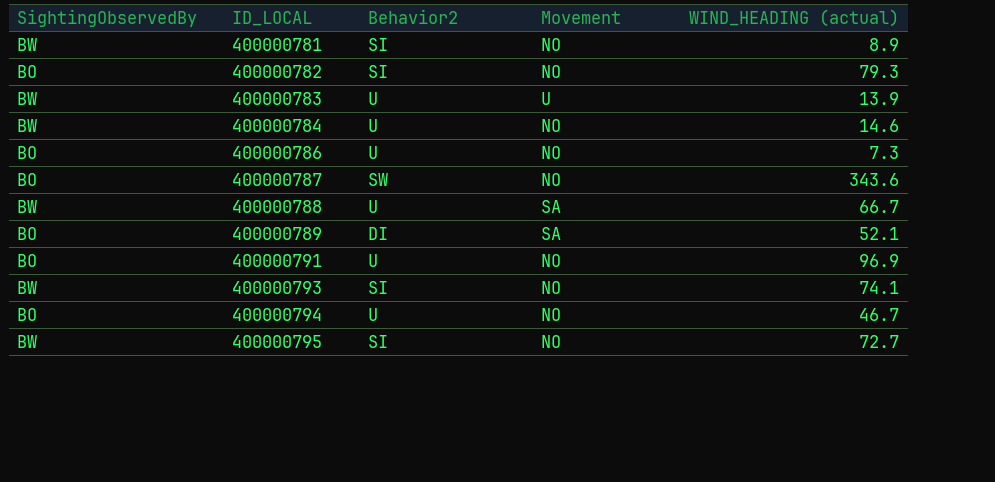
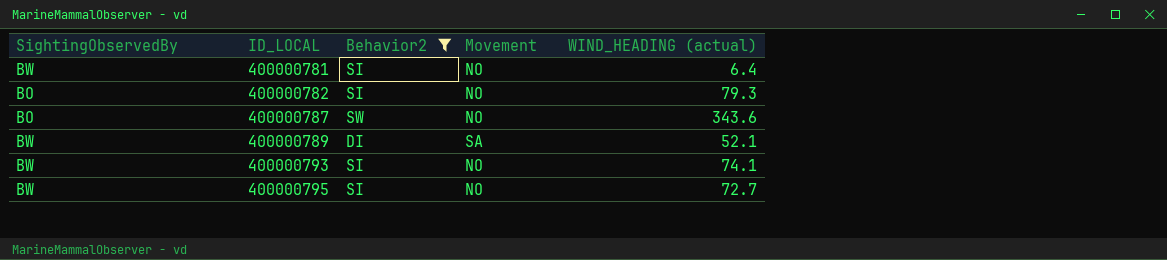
filter: none -> Behavior2 != U
400000781 | WIND_HEADING (actual): 8.9 -> 6.4
400000789 | SightingObservedBy: BO -> BW

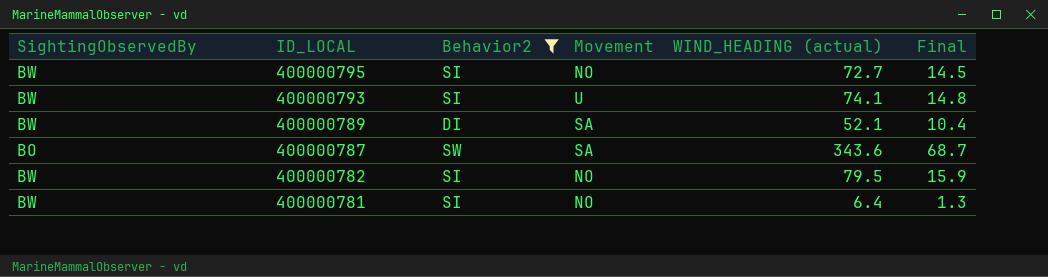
row order: ID_LOCAL ascending -> ID_LOCAL descending
column Final | formula: none -> [WIND_HEADING (actual)] * 0.2
400000793 | Movement: NO -> U
400000787 | Movement: NO -> SA
400000782 | SightingObservedBy: BO -> BW
400000782 | WIND_HEADING (actual): 79.3 -> 79.5

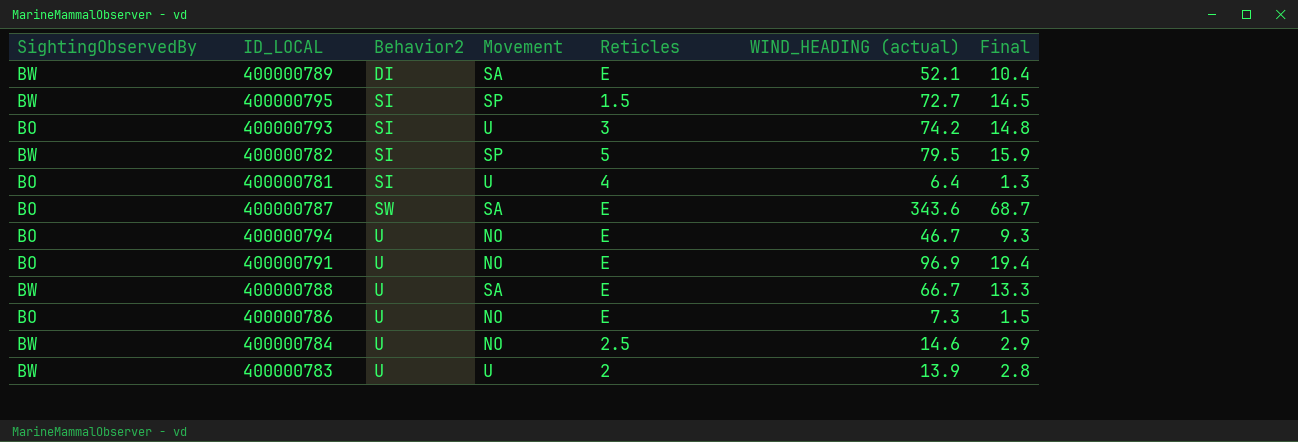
filter: Behavior2 != U -> none
row order: ID_LOCAL descending -> Behavior2 ascending
column Reticles | position: none -> 5
400000795 | Movement: NO -> SP
400000793 | SightingObservedBy: BW -> BO
400000793 | WIND_HEADING (actual): 74.1 -> 74.2
400000782 | Movement: NO -> SP
400000781 | SightingObservedBy: BW -> BO
400000781 | Movement: NO -> U

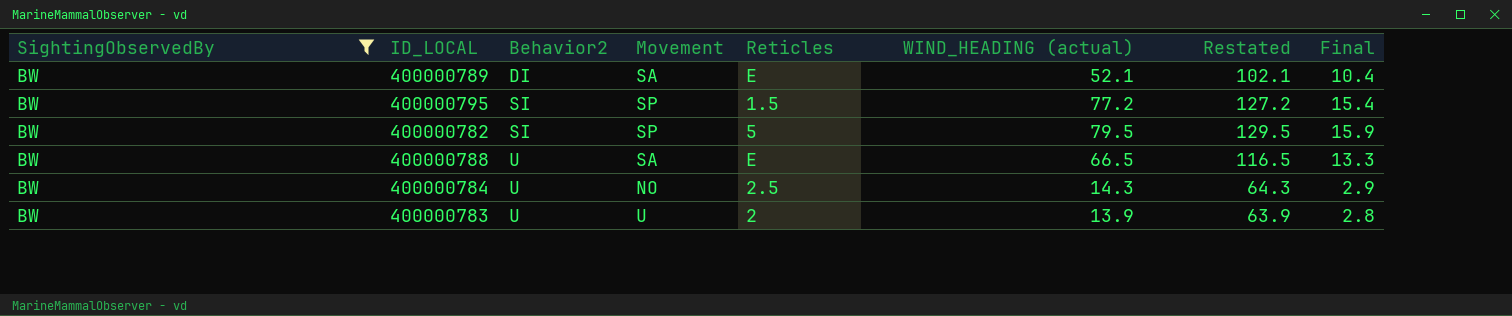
filter: none -> SightingObservedBy = BW
column Restated | formula: none -> [WIND_HEADING (actual)] + 50
400000795 | WIND_HEADING (actual): 72.7 -> 77.2
400000795 | Final: 14.5 -> 15.4
400000788 | WIND_HEADING (actual): 66.7 -> 66.5
400000784 | WIND_HEADING (actual): 14.6 -> 14.3

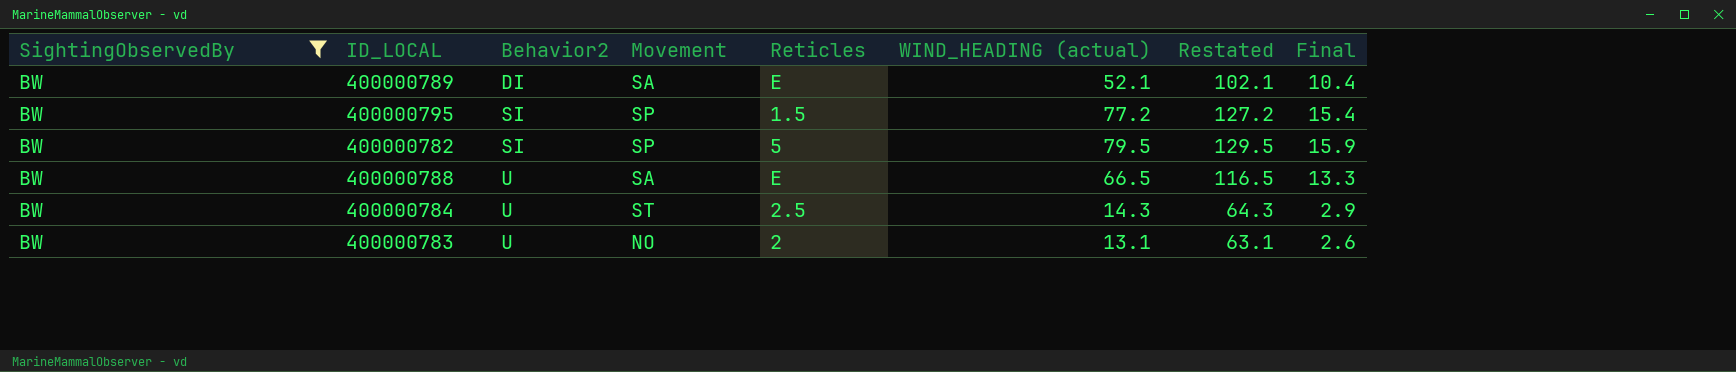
400000784 | Movement: NO -> ST
400000783 | Movement: U -> NO
400000783 | WIND_HEADING (actual): 13.9 -> 13.1
400000783 | Restated: 63.9 -> 63.1
400000783 | Final: 2.8 -> 2.6

